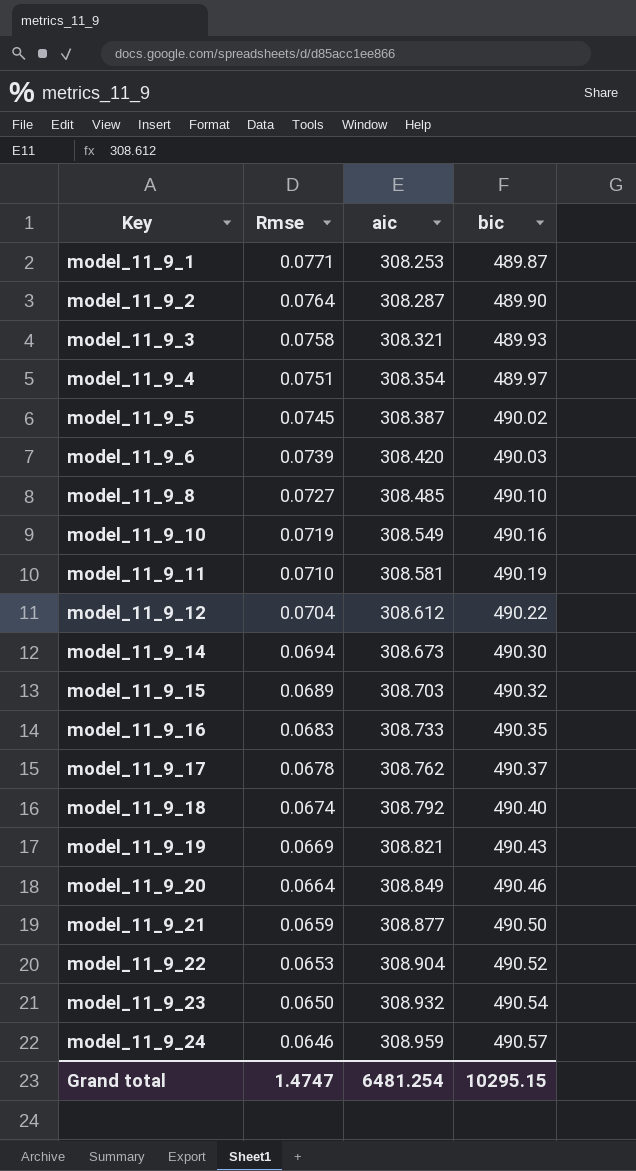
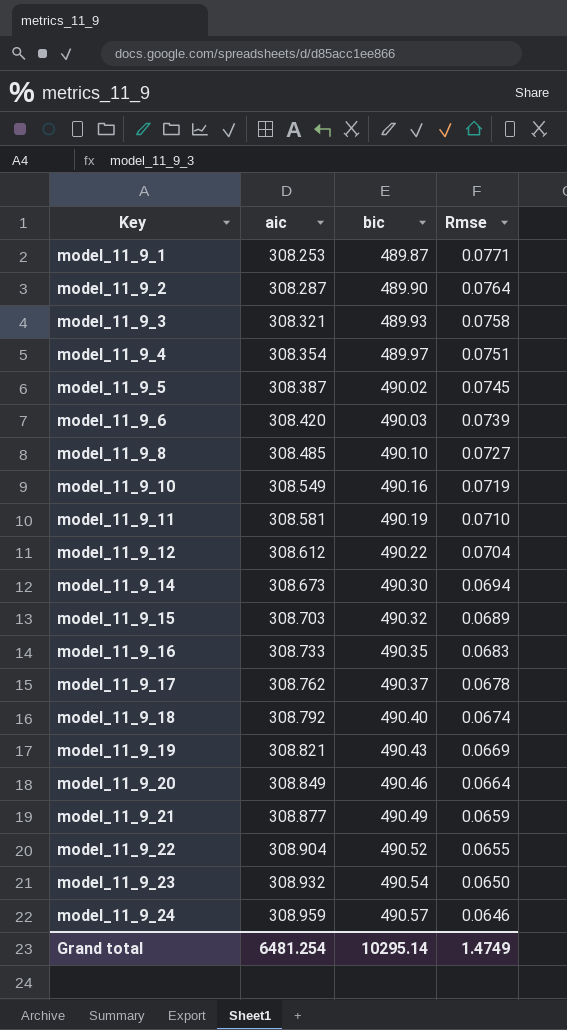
column Rmse | position: 2 -> 4
model_11_9_21 | bic: 490.50 -> 490.49
model_11_9_22 | Rmse: 0.0653 -> 0.0655
Grand total | bic: 10295.15 -> 10295.14
Grand total | Rmse: 1.4747 -> 1.4749

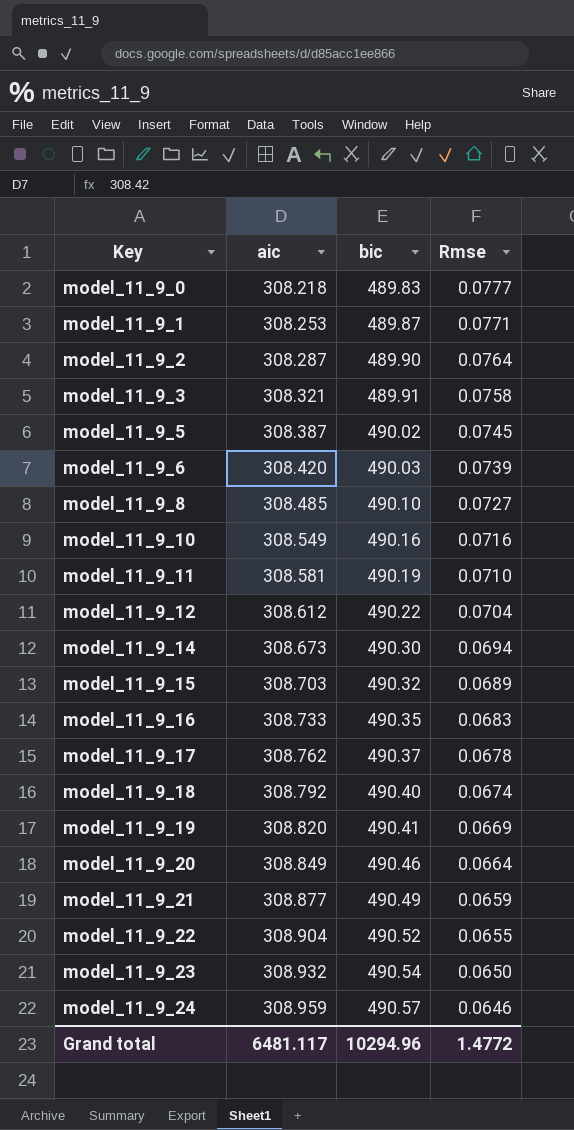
row model_11_9_4: 308.354 | 489.97 | 0.0751 -> none
row model_11_9_0: none -> 308.218 | 489.83 | 0.0777
model_11_9_3 | bic: 489.93 -> 489.91
model_11_9_10 | Rmse: 0.0719 -> 0.0716
model_11_9_19 | aic: 308.821 -> 308.820
model_11_9_19 | bic: 490.43 -> 490.41
Grand total | aic: 6481.254 -> 6481.117
Grand total | bic: 10295.14 -> 10294.96
Grand total | Rmse: 1.4749 -> 1.4772

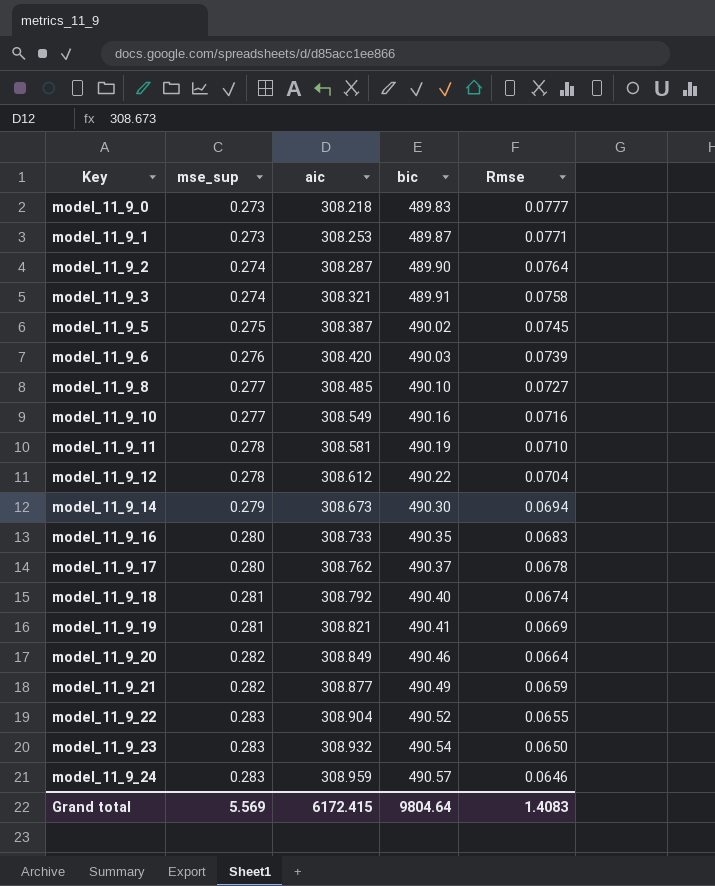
column mse_sup | position: none -> 2
row model_11_9_15: 308.703 | 490.32 | 0.0689 -> none
model_11_9_19 | aic: 308.820 -> 308.821
Grand total | aic: 6481.117 -> 6172.415
Grand total | bic: 10294.96 -> 9804.64
Grand total | Rmse: 1.4772 -> 1.4083

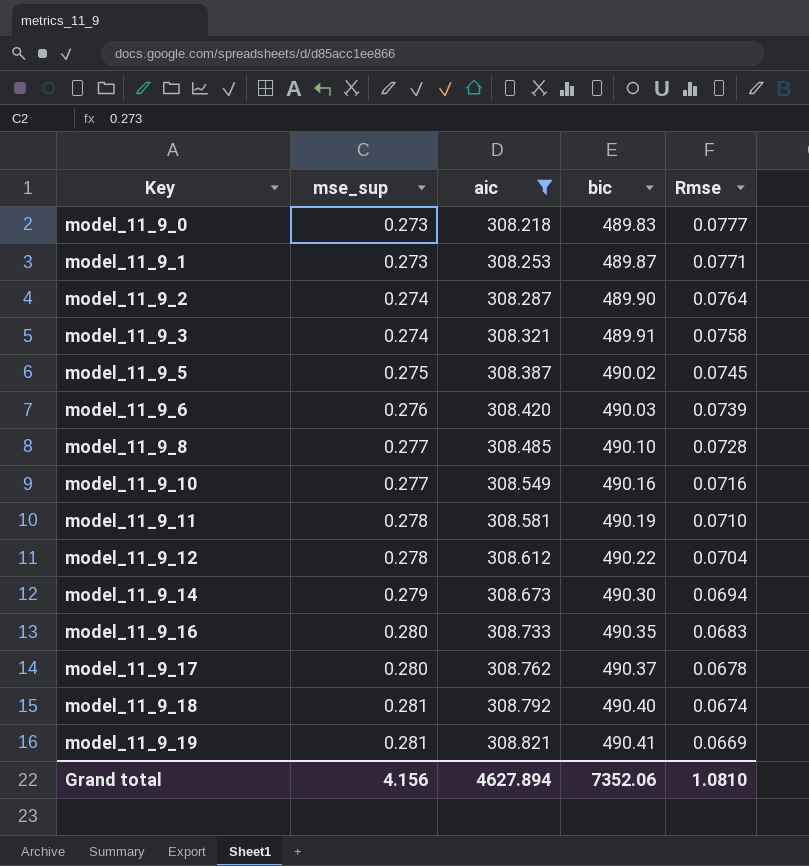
filter: none -> aic <= 308.821
model_11_9_8 | Rmse: 0.0727 -> 0.0728
Grand total | mse_sup: 5.569 -> 4.156
Grand total | aic: 6172.415 -> 4627.894
Grand total | bic: 9804.64 -> 7352.06
Grand total | Rmse: 1.4083 -> 1.0810

